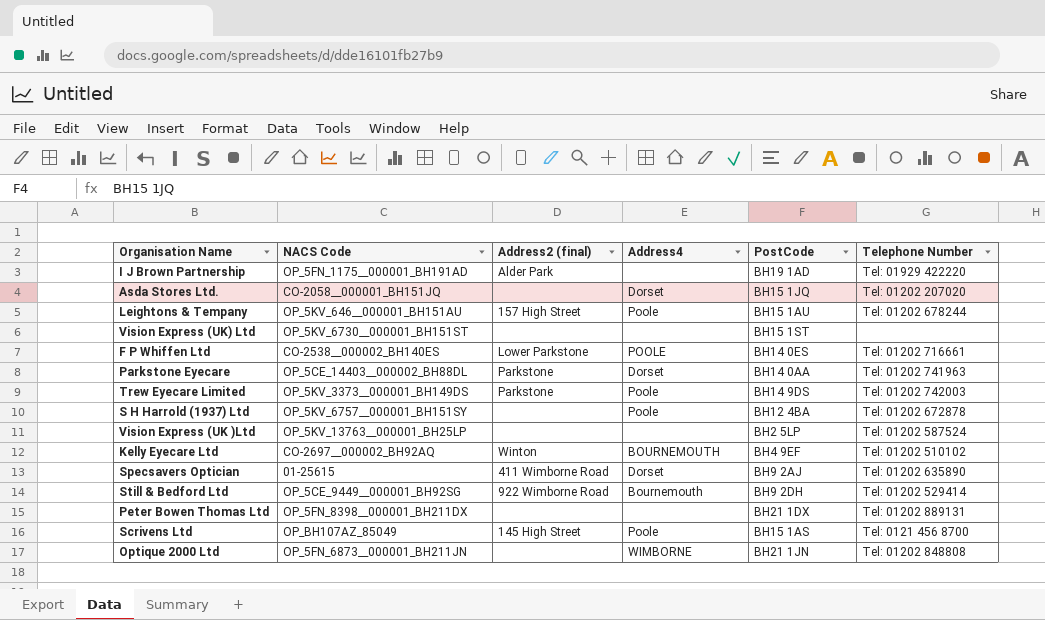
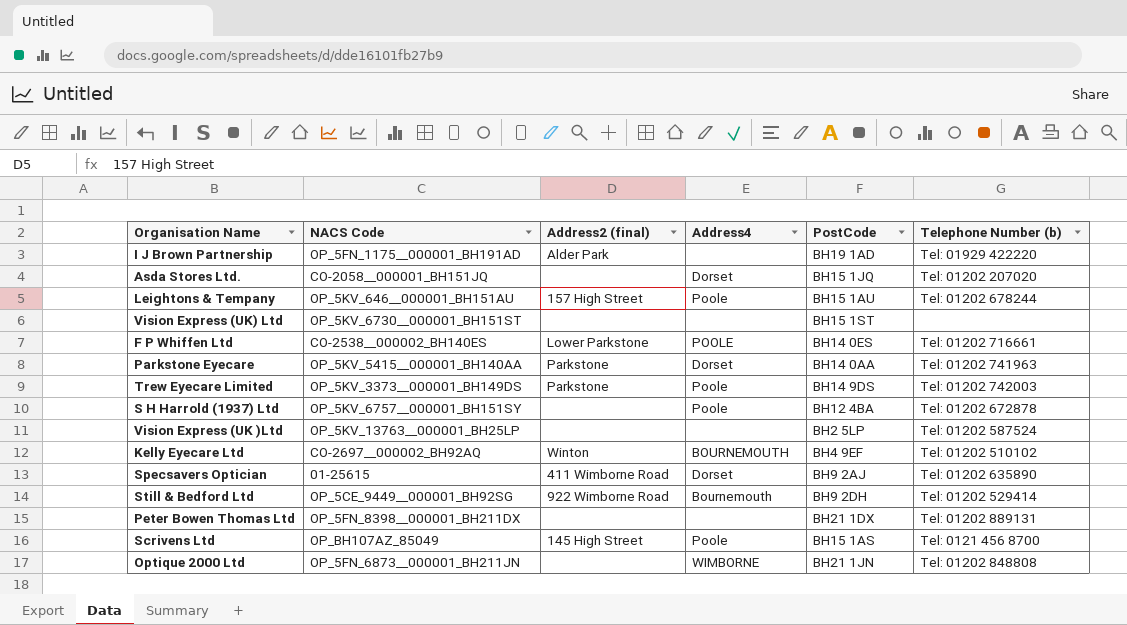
column name: Telephone Number -> Telephone Number (b)
Parkstone Eyecare | NACS Code: OP_5CE_14403__000002_BH88DL -> OP_5KV_5415__000001_BH140AA

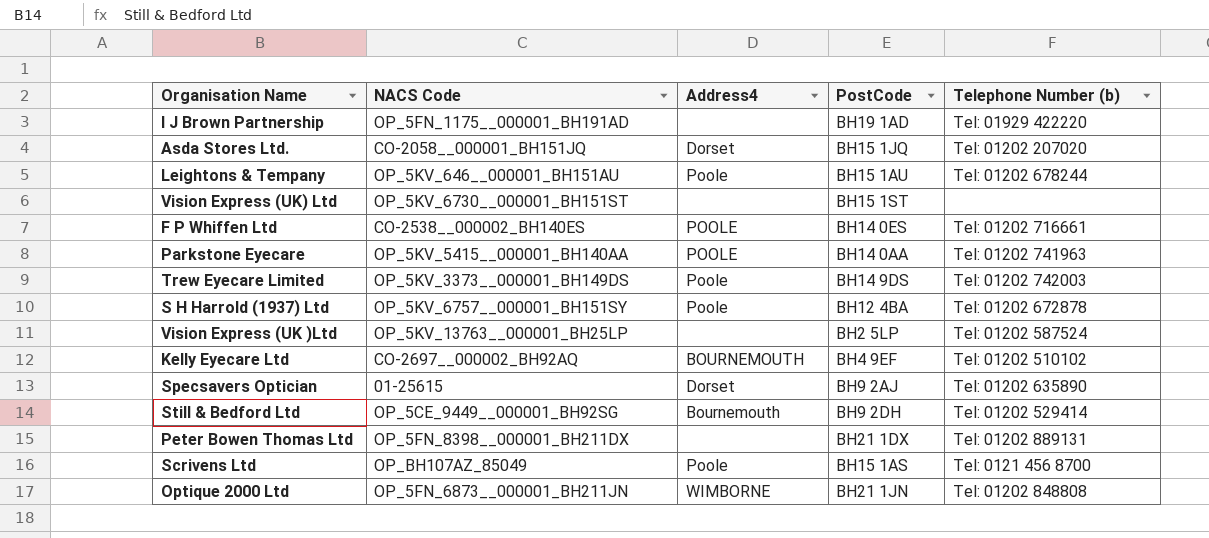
column Address2 (final) | position: 3 -> none
Parkstone Eyecare | Address4: Dorset -> POOLE

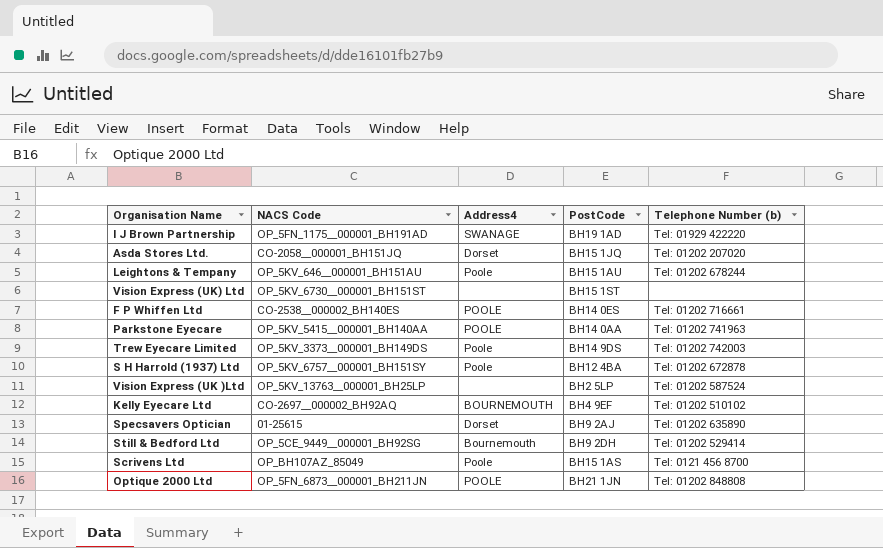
row Peter Bowen Thomas Ltd: OP_5FN_8398__000001_BH211DX | none | BH21 1DX | Tel: 01202 889131 -> none
I J Brown Partnership | Address4: none -> SWANAGE
Optique 2000 Ltd | Address4: WIMBORNE -> POOLE

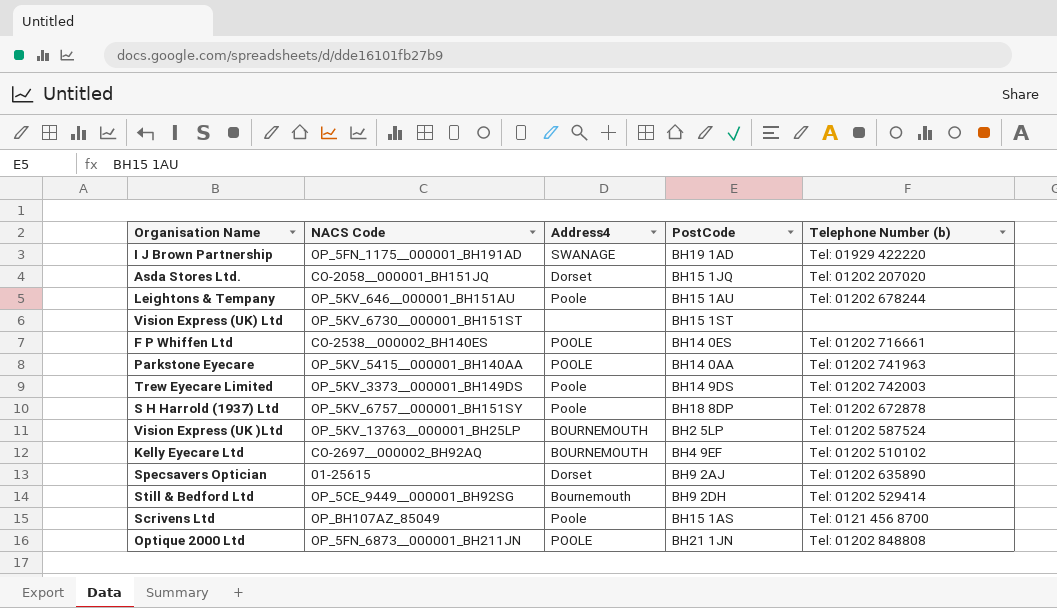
S H Harrold (1937) Ltd | PostCode: BH12 4BA -> BH18 8DP
Vision Express (UK )Ltd | Address4: none -> BOURNEMOUTH

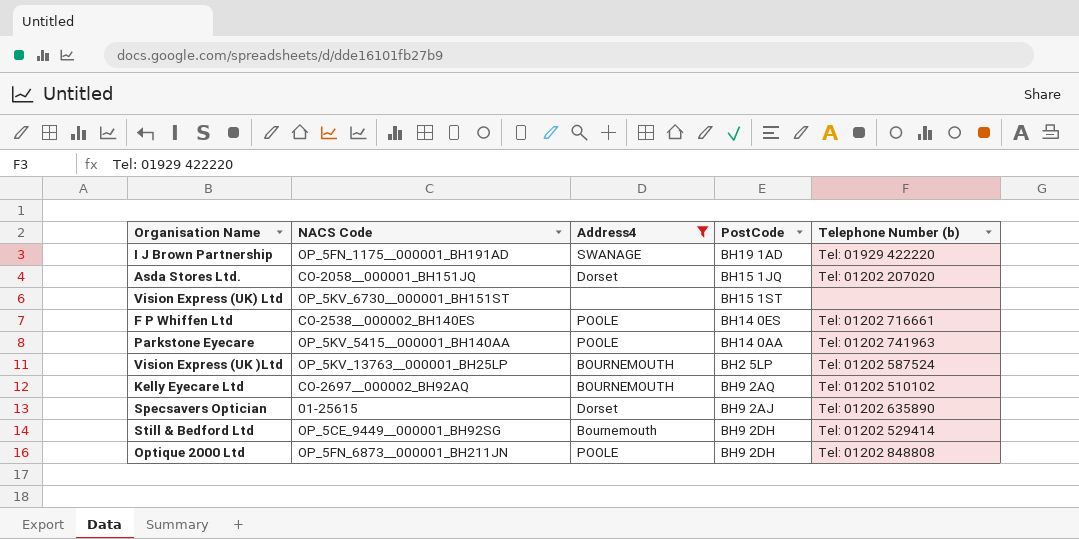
filter: none -> Address4 != Poole
Kelly Eyecare Ltd | PostCode: BH4 9EF -> BH9 2AQ
Optique 2000 Ltd | PostCode: BH21 1JN -> BH9 2DH

